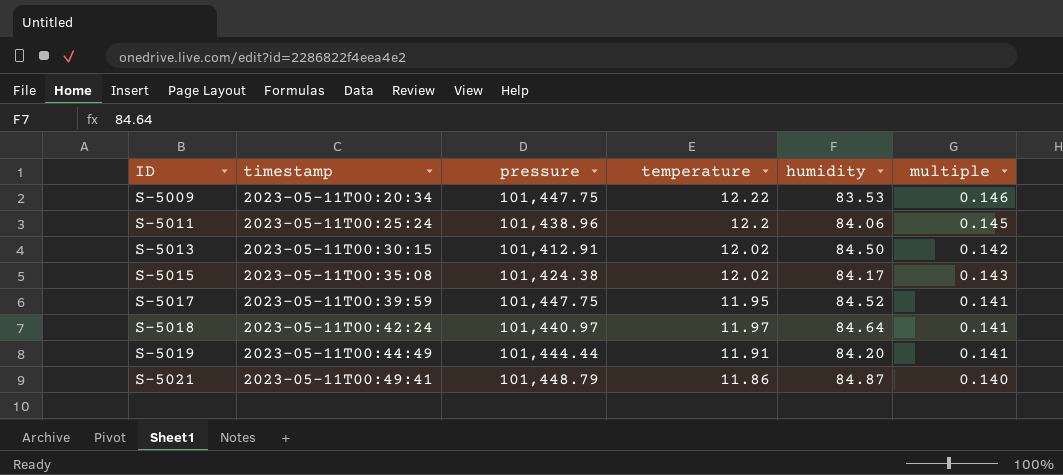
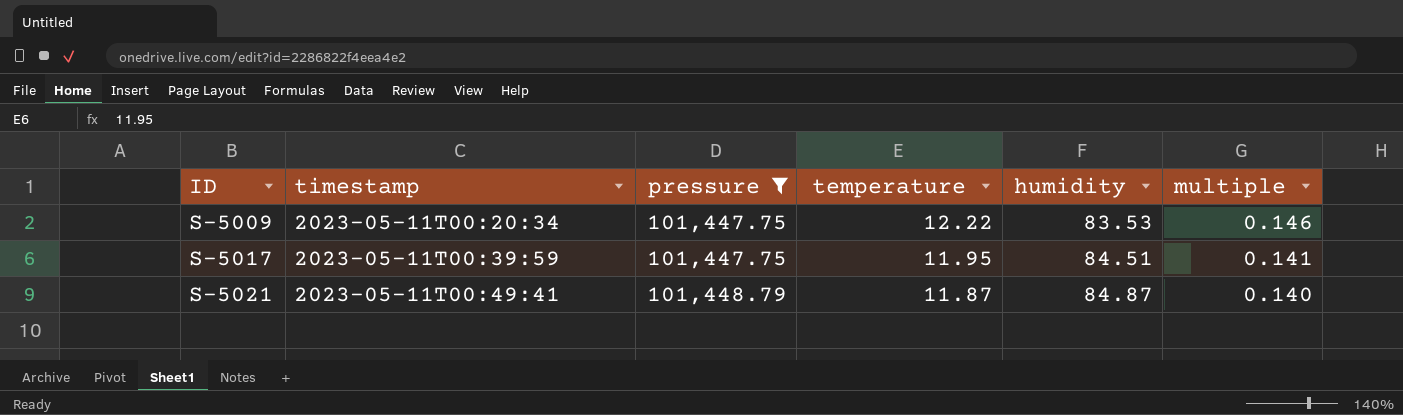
filter: none -> pressure >= 101,447.75
S-5017 | humidity: 84.52 -> 84.51
S-5021 | temperature: 11.86 -> 11.87

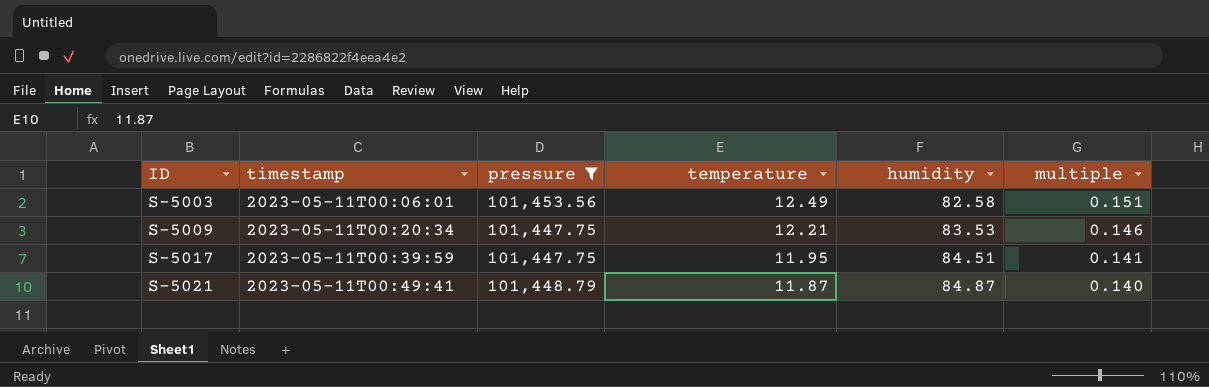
row S-5003: none -> 2023-05-11T00:06:01 | 101,453.56 | 12.49 | 82.58 | 0.151
S-5009 | temperature: 12.22 -> 12.21

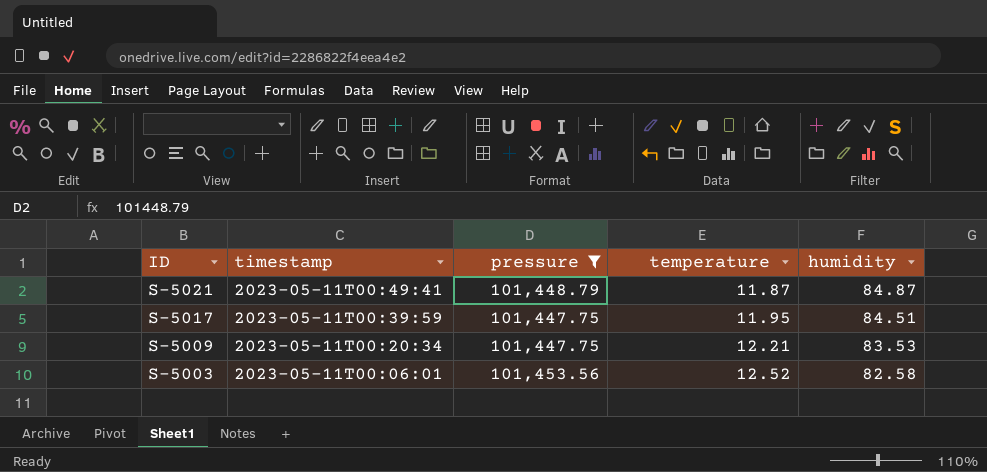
row order: ID ascending -> ID descending
column multiple | formula: [temperature] / [humidity] -> none
S-5003 | temperature: 12.49 -> 12.52

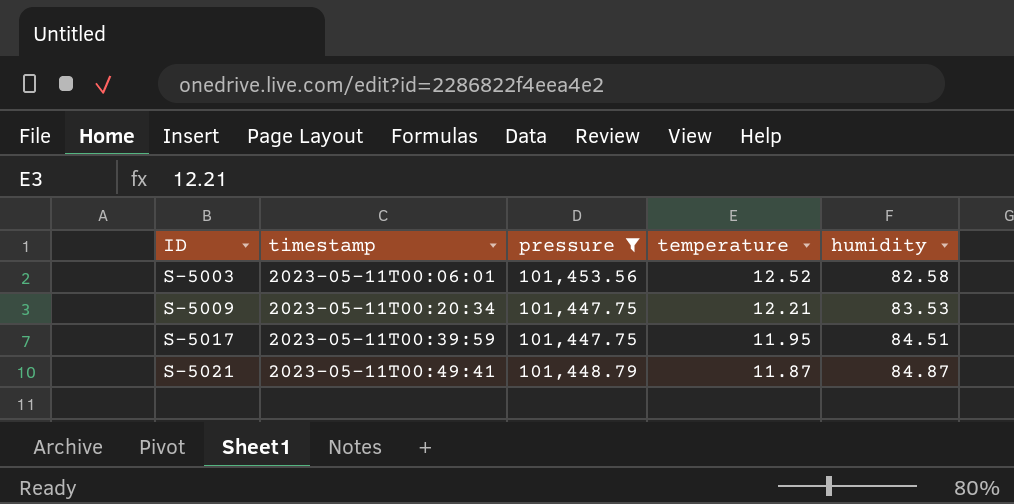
row order: ID descending -> ID ascending

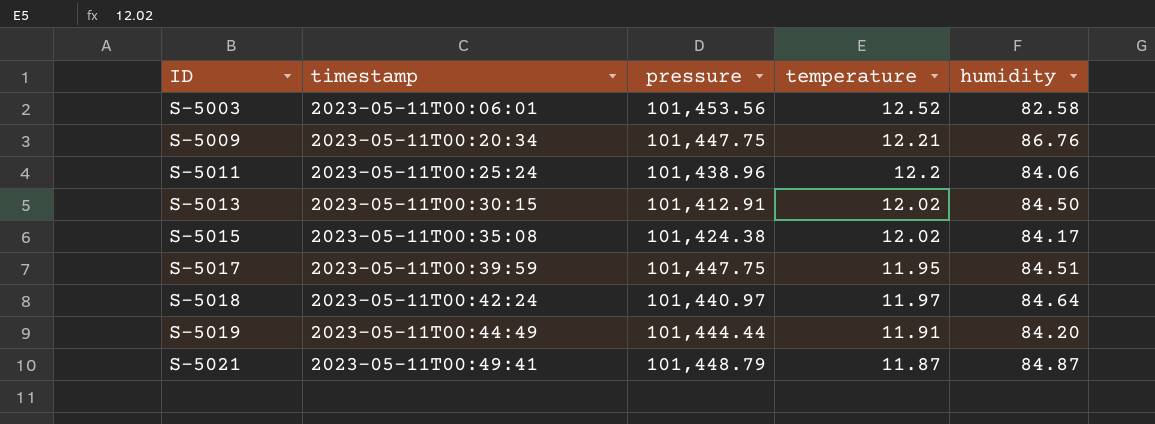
filter: pressure >= 101,447.75 -> none
S-5009 | humidity: 83.53 -> 86.76

